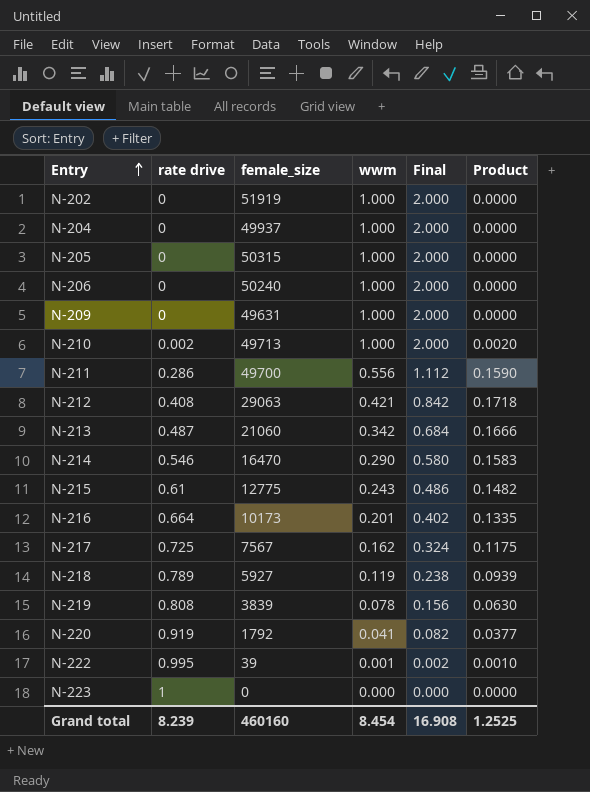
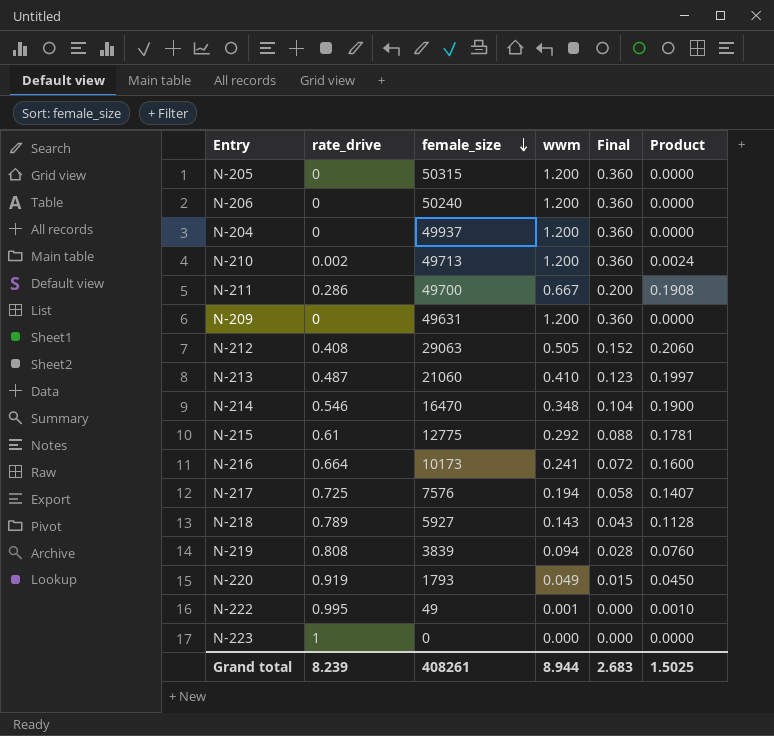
row order: Entry ascending -> female_size descending
column name: rate drive -> rate_drive
column Final | formula: [wwm] * 2 -> [wwm] * 0.3
row N-202: 0 | 51919 | 1.000 | 2.000 | 0.0000 -> none
N-205 | wwm: 1.000 -> 1.200
N-206 | wwm: 1.000 -> 1.200
N-204 | wwm: 1.000 -> 1.200
N-210 | wwm: 1.000 -> 1.200
N-210 | Product: 0.0020 -> 0.0024
N-211 | wwm: 0.556 -> 0.667
N-211 | Product: 0.1590 -> 0.1908
N-209 | wwm: 1.000 -> 1.200
N-212 | wwm: 0.421 -> 0.505
N-212 | Product: 0.1718 -> 0.2060
N-213 | wwm: 0.342 -> 0.410
N-213 | Product: 0.1666 -> 0.1997
N-214 | wwm: 0.290 -> 0.348
N-214 | Product: 0.1583 -> 0.1900
N-215 | wwm: 0.243 -> 0.292
N-215 | Product: 0.1482 -> 0.1781
N-216 | wwm: 0.201 -> 0.241
N-216 | Product: 0.1335 -> 0.1600
N-217 | female_size: 7567 -> 7576
N-217 | wwm: 0.162 -> 0.194
N-217 | Product: 0.1175 -> 0.1407
N-218 | wwm: 0.119 -> 0.143
N-218 | Product: 0.0939 -> 0.1128
N-219 | wwm: 0.078 -> 0.094
N-219 | Product: 0.0630 -> 0.0760
N-220 | female_size: 1792 -> 1793
N-220 | wwm: 0.041 -> 0.049
N-220 | Product: 0.0377 -> 0.0450
N-222 | female_size: 39 -> 49
Grand total | female_size: 460160 -> 408261
Grand total | wwm: 8.454 -> 8.944
Grand total | Final: 16.908 -> 2.683
Grand total | Product: 1.2525 -> 1.5025

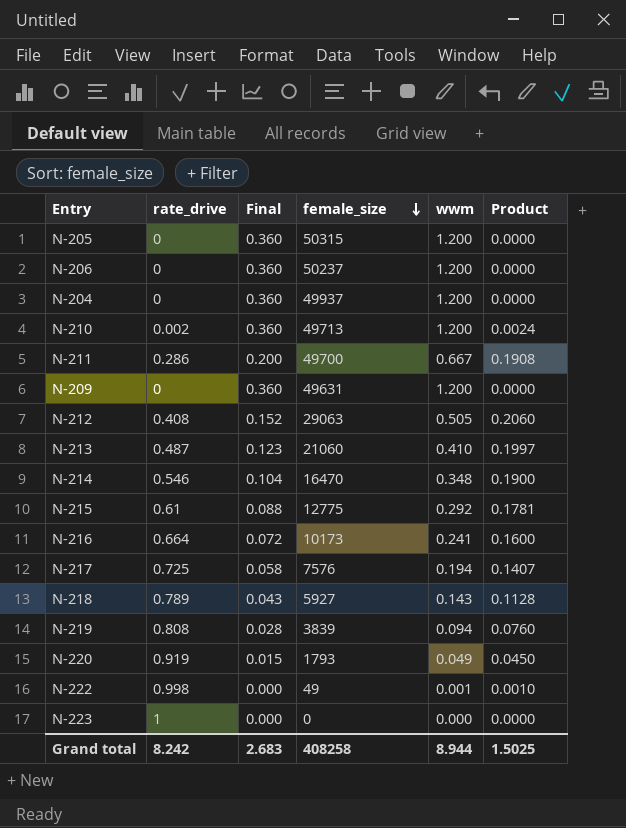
column Final | position: 5 -> 3
N-206 | female_size: 50240 -> 50237
N-222 | rate_drive: 0.995 -> 0.998
Grand total | rate_drive: 8.239 -> 8.242
Grand total | female_size: 408261 -> 408258

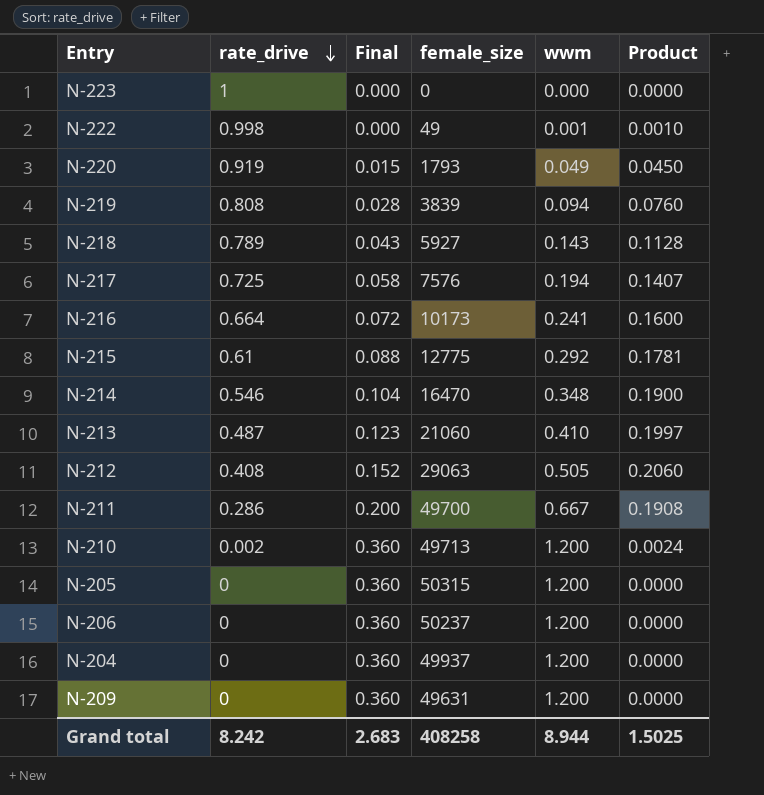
row order: female_size descending -> rate_drive descending

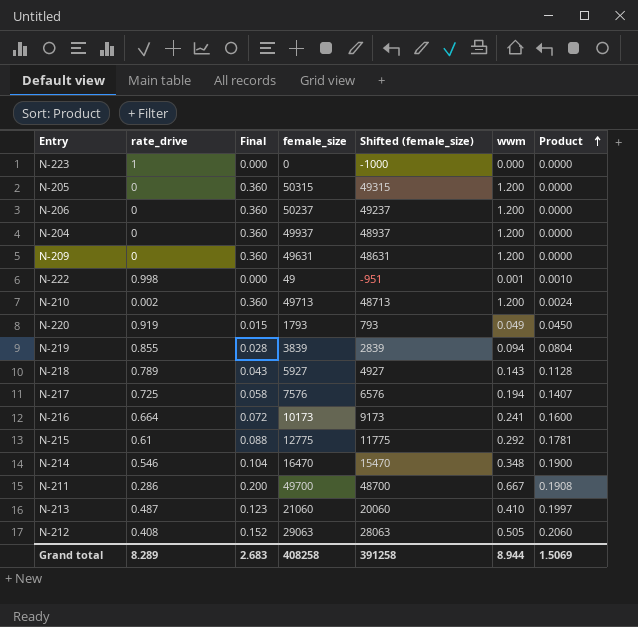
row order: rate_drive descending -> Product ascending
column Shifted (female_size) | formula: none -> [female_size] - 1000
N-219 | rate_drive: 0.808 -> 0.855
N-219 | Product: 0.0760 -> 0.0804
Grand total | rate_drive: 8.242 -> 8.289
Grand total | Product: 1.5025 -> 1.5069

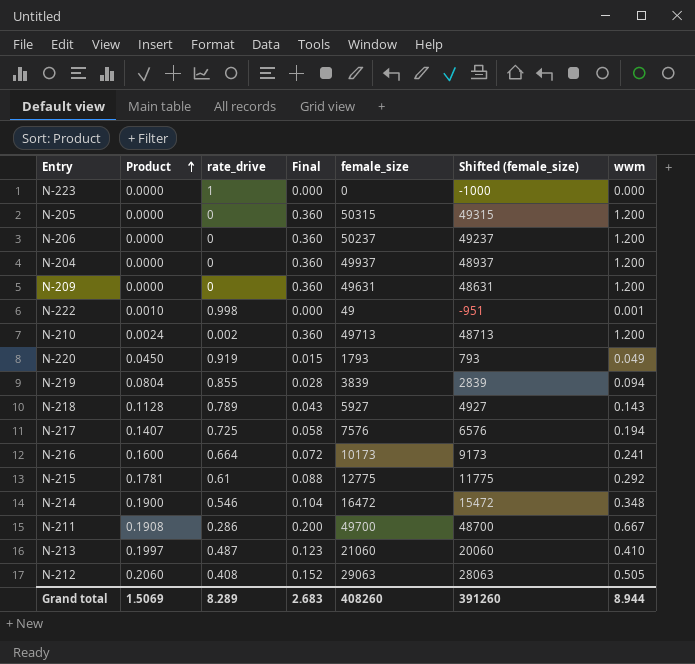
column Product | position: 7 -> 2
N-214 | female_size: 16470 -> 16472
N-214 | Shifted (female_size): 15470 -> 15472
Grand total | female_size: 408258 -> 408260
Grand total | Shifted (female_size): 391258 -> 391260

